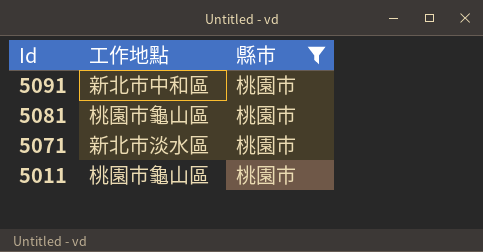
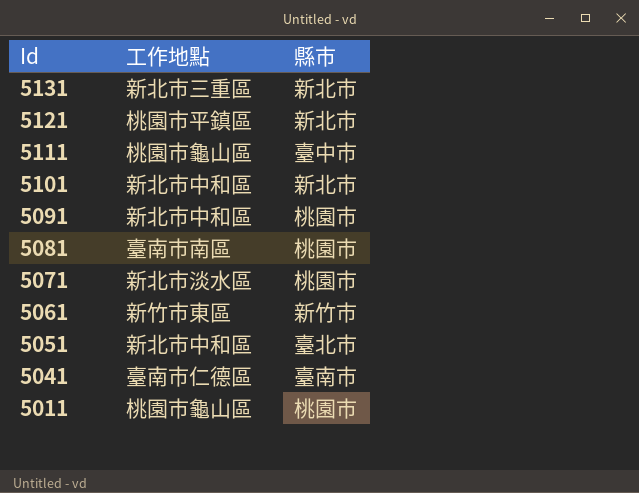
filter: 縣市 = 桃園市 -> none
5081 | 工作地點: 桃園市龜山區 -> 臺南市南區

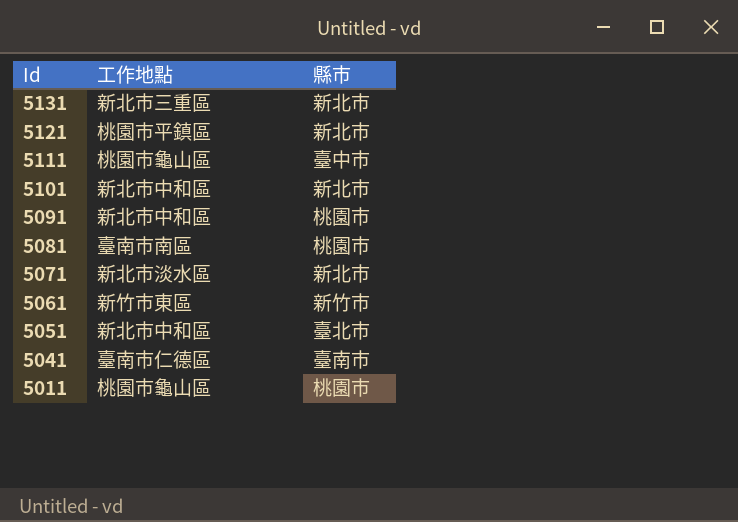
5071 | 縣市: 桃園市 -> 新北市

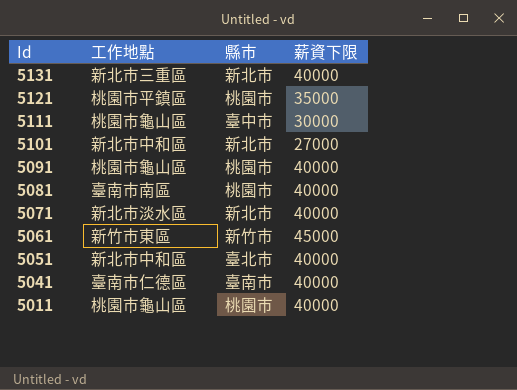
column 薪資下限 | position: none -> 4
5121 | 縣市: 新北市 -> 桃園市
5091 | 工作地點: 新北市中和區 -> 桃園市龜山區

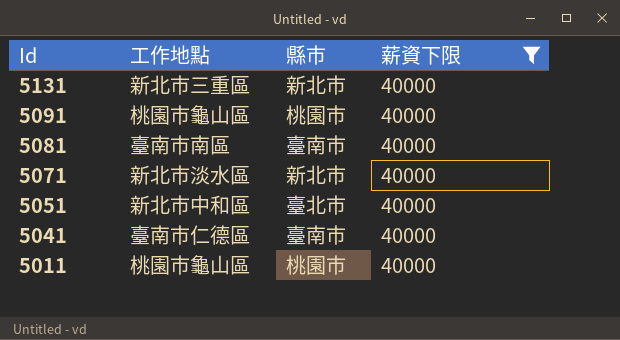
filter: none -> 薪資下限 = 40000
5081 | 縣市: 桃園市 -> 臺南市

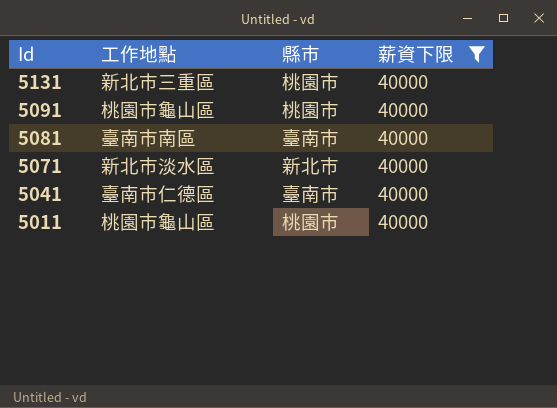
row 5051: 新北市中和區 | 臺北市 | 40000 -> none
5131 | 縣市: 新北市 -> 桃園市

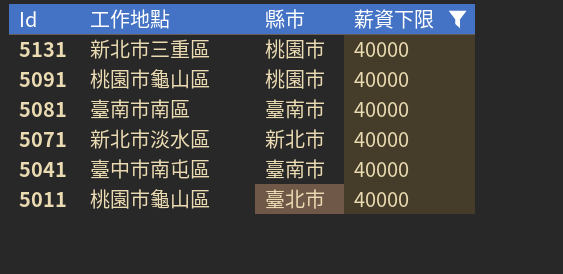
5041 | 工作地點: 臺南市仁德區 -> 臺中市南屯區
5011 | 縣市: 桃園市 -> 臺北市

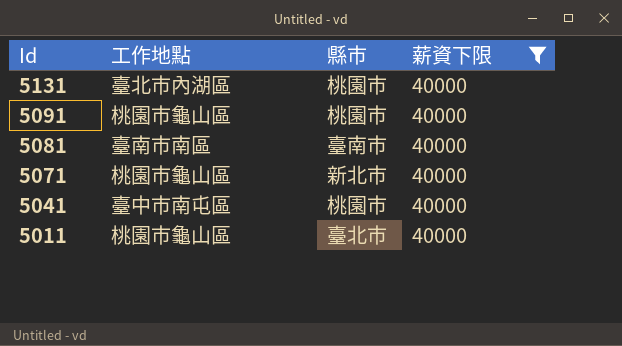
5131 | 工作地點: 新北市三重區 -> 臺北市內湖區
5071 | 工作地點: 新北市淡水區 -> 桃園市龜山區
5041 | 縣市: 臺南市 -> 桃園市

